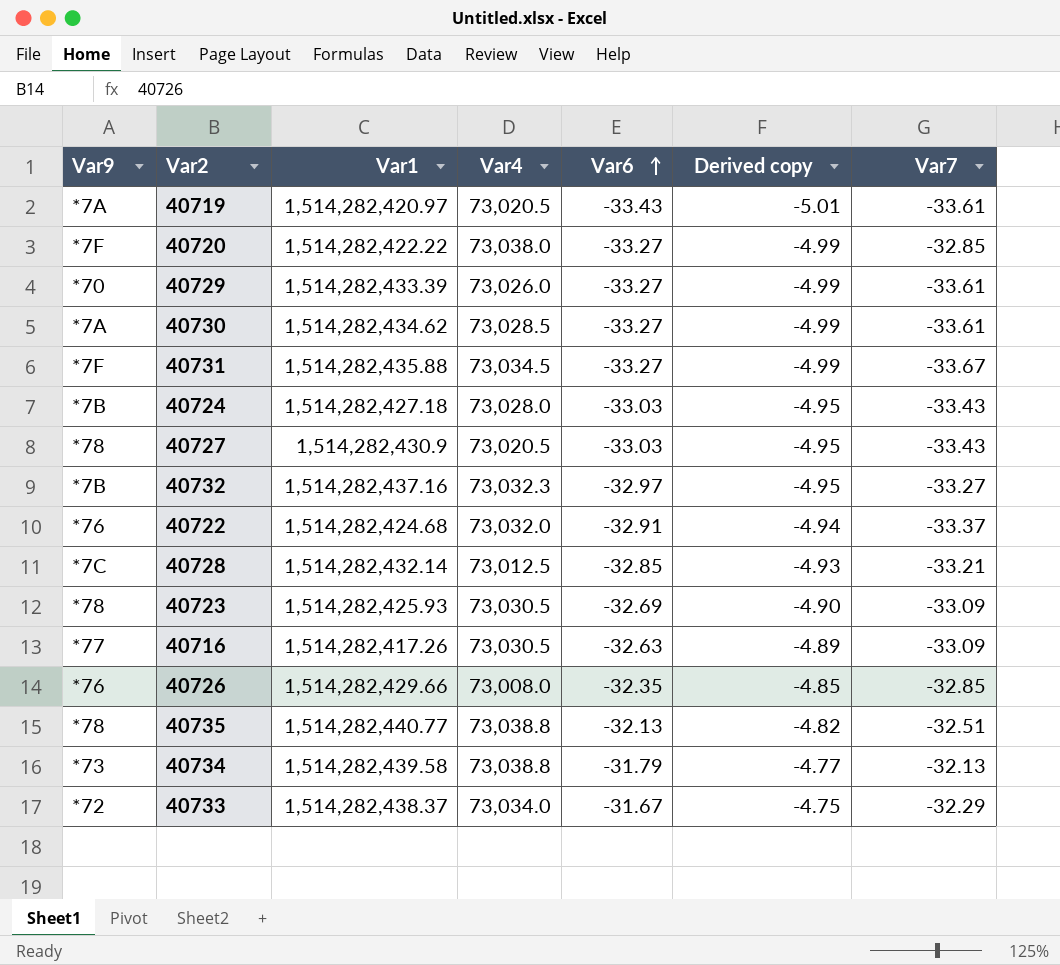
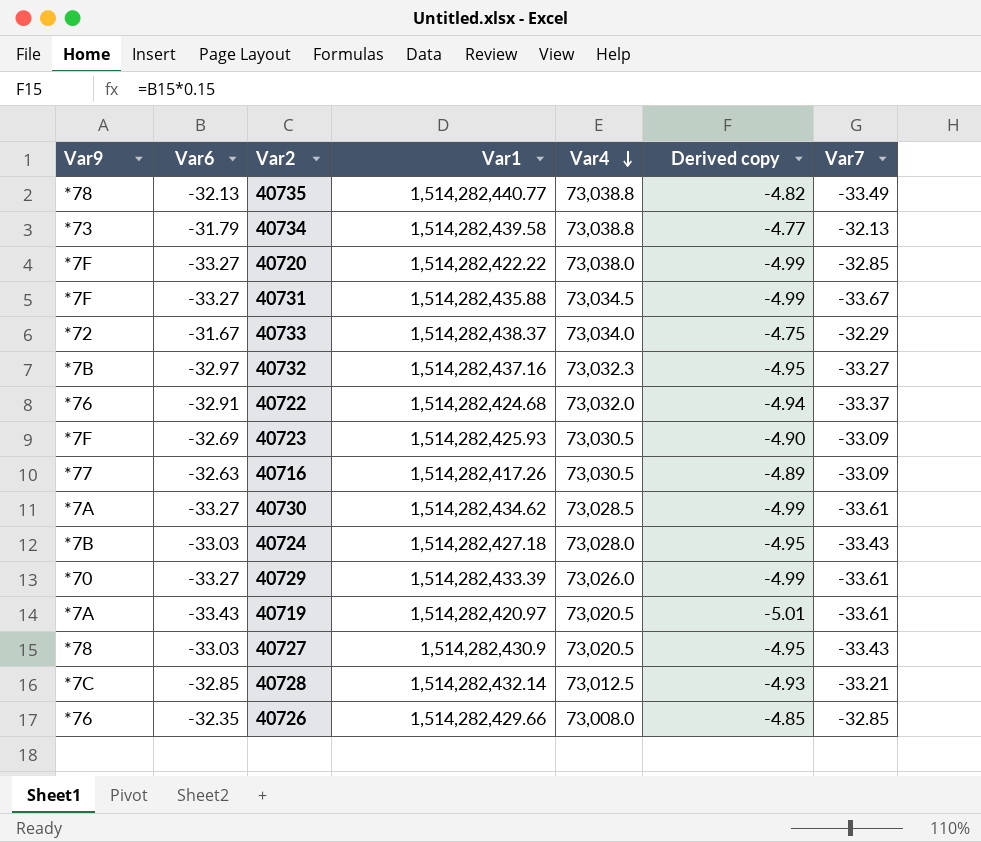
row order: Var6 ascending -> Var4 descending
column Var6 | position: 5 -> 2
40735 | Var7: -32.51 -> -33.49
40723 | Var9: *78 -> *7F

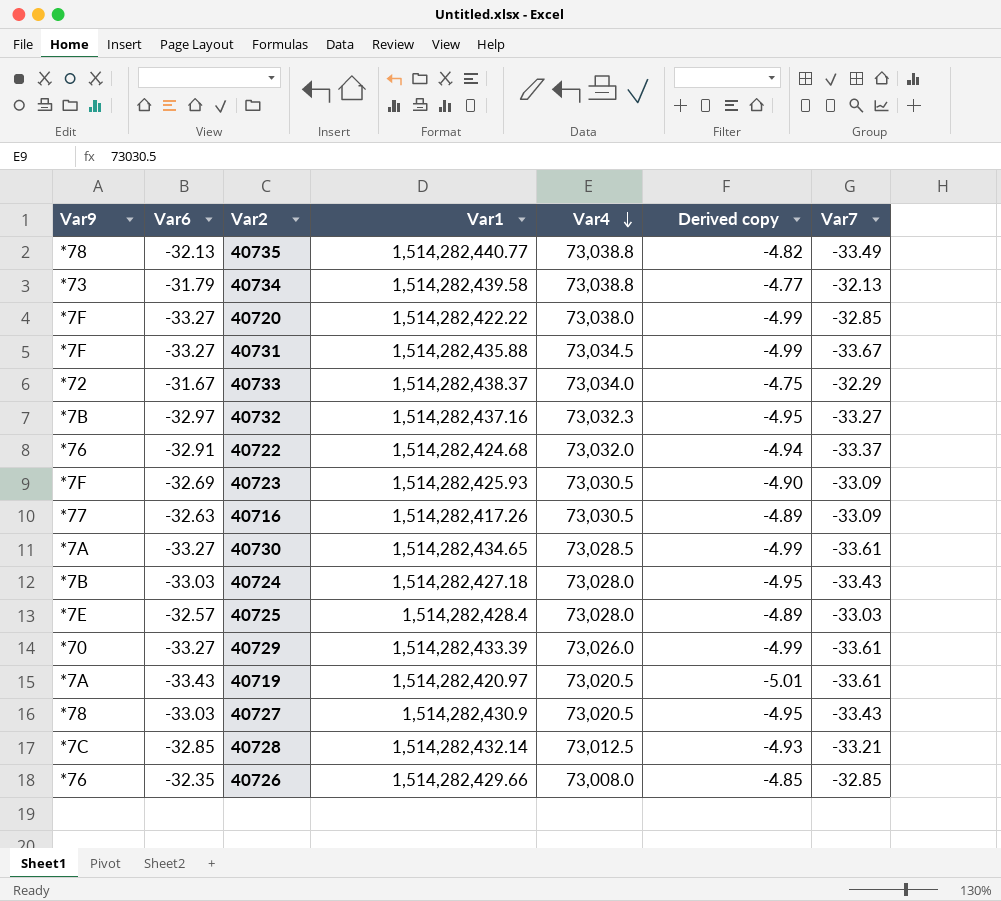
40730 | Var1: 1,514,282,434.62 -> 1,514,282,434.65
row 40725: none -> *7E | -32.57 | 1,514,282,428.4 | 73,028.0 | -4.89 | -33.03

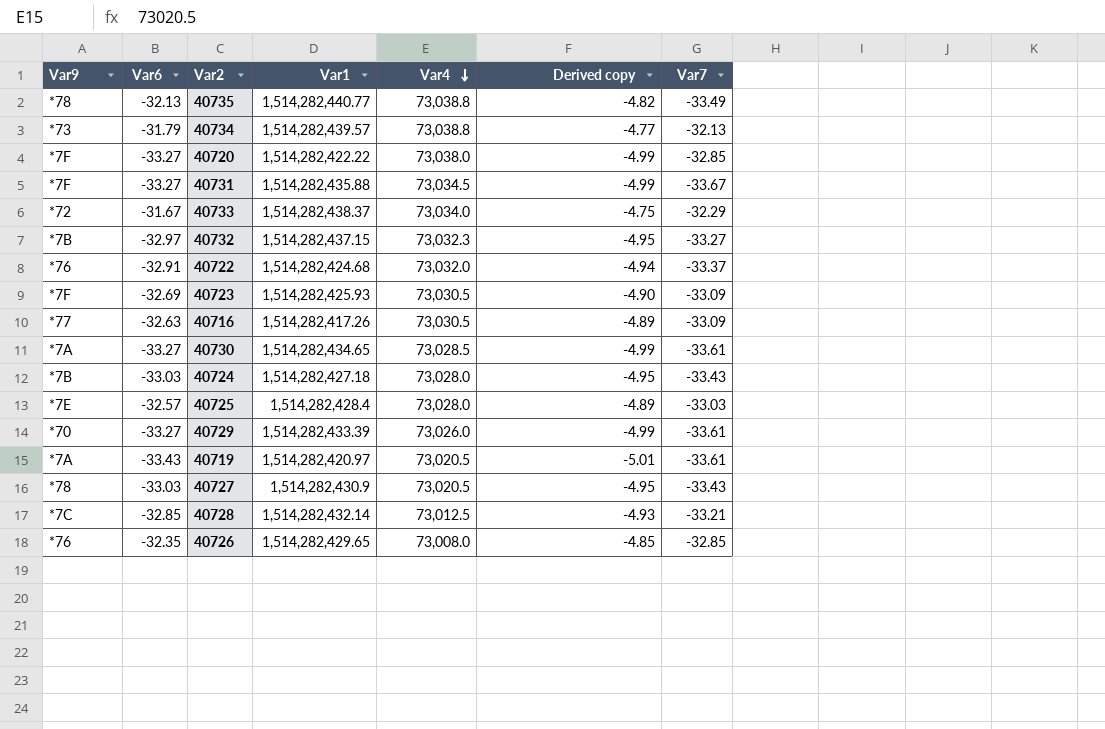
40734 | Var1: 1,514,282,439.58 -> 1,514,282,439.57
40732 | Var1: 1,514,282,437.16 -> 1,514,282,437.15
40726 | Var1: 1,514,282,429.66 -> 1,514,282,429.65

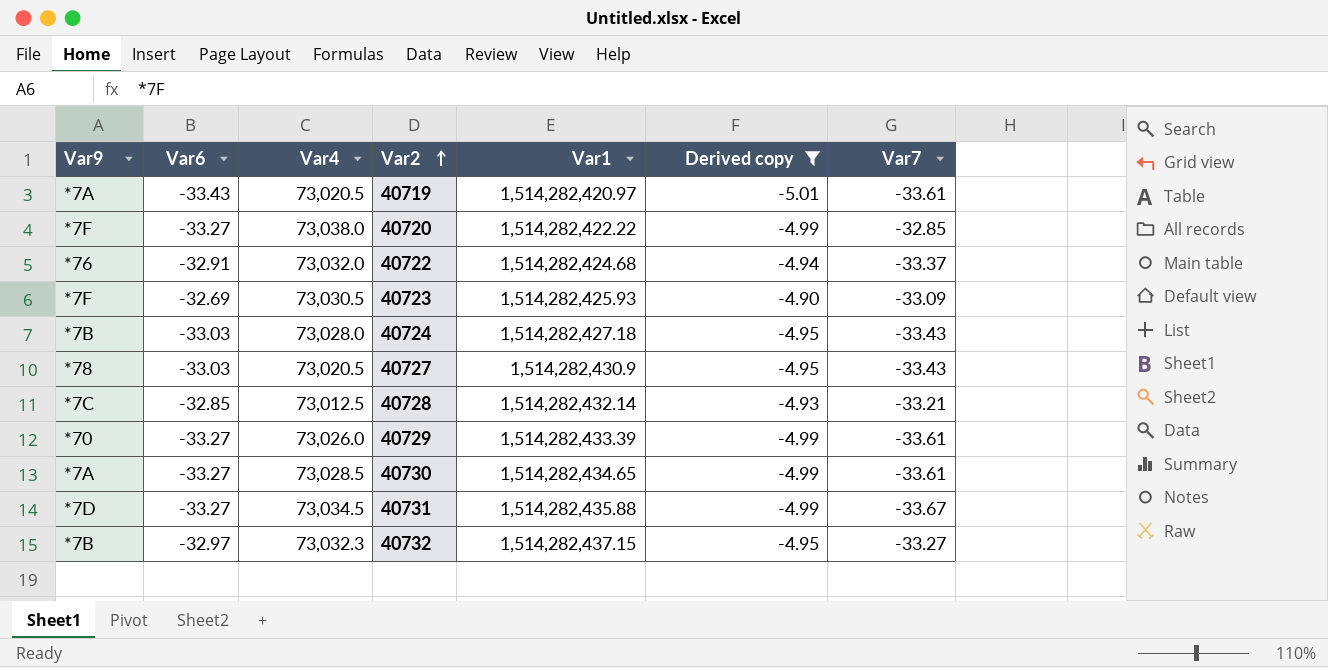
filter: none -> Derived copy <= -4.90
row order: Var4 descending -> Var2 ascending
column Var4 | position: 5 -> 3
40731 | Var9: *7F -> *7D

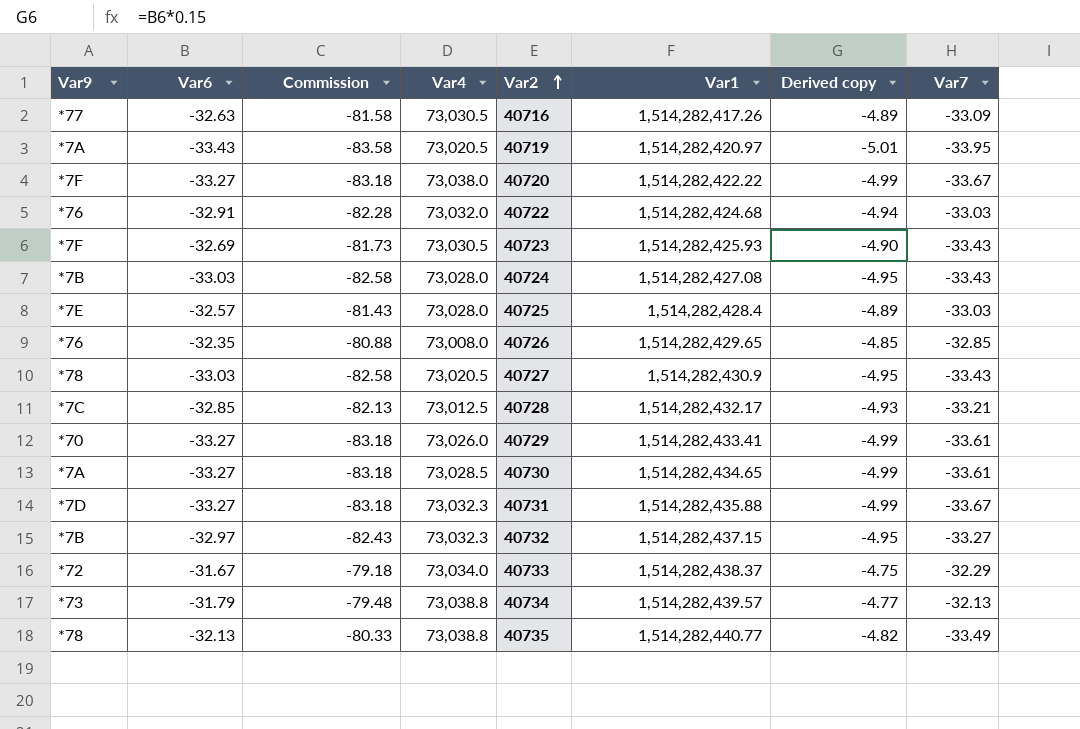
filter: Derived copy <= -4.90 -> none
column Commission | formula: none -> [Var6] * 2.5
40719 | Var7: -33.61 -> -33.95
40720 | Var7: -32.85 -> -33.67
40722 | Var7: -33.37 -> -33.03
40723 | Var7: -33.09 -> -33.43
40724 | Var1: 1,514,282,427.18 -> 1,514,282,427.08
40728 | Var1: 1,514,282,432.14 -> 1,514,282,432.17
40729 | Var1: 1,514,282,433.39 -> 1,514,282,433.41
40731 | Var4: 73,034.5 -> 73,032.3

